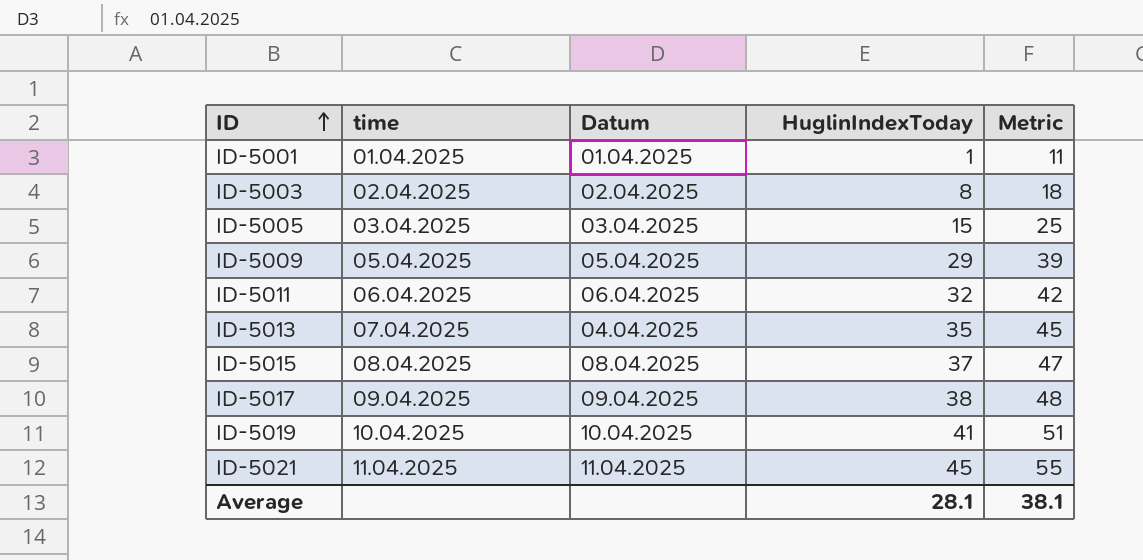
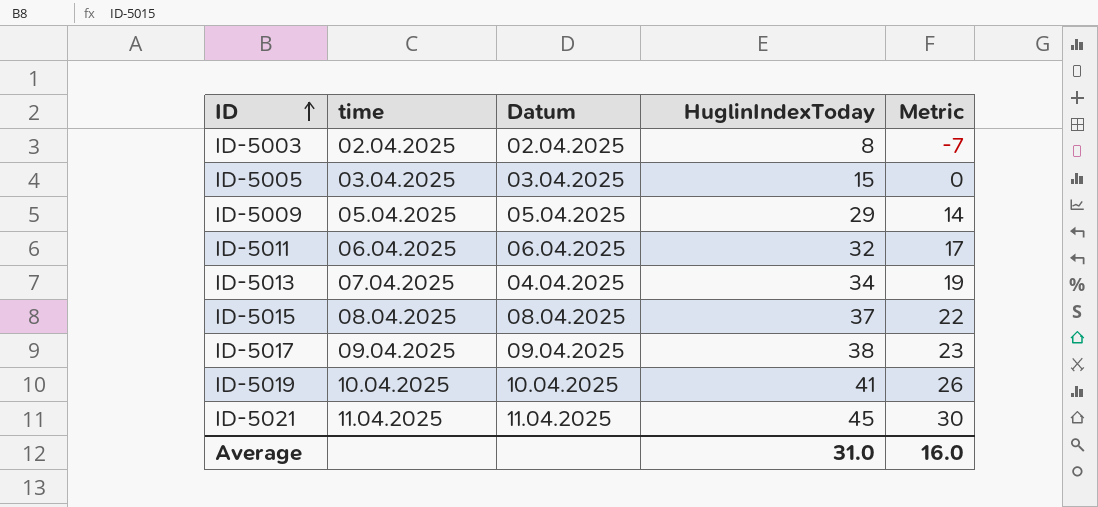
column Metric | formula: [HuglinIndexToday] + 10 -> [HuglinIndexToday] - 15
row ID-5001: 01.04.2025 | 01.04.2025 | 1 | 11 -> none
ID-5013 | HuglinIndexToday: 35 -> 34
Average | HuglinIndexToday: 28.1 -> 31.0
Average | Metric: 38.1 -> 16.0

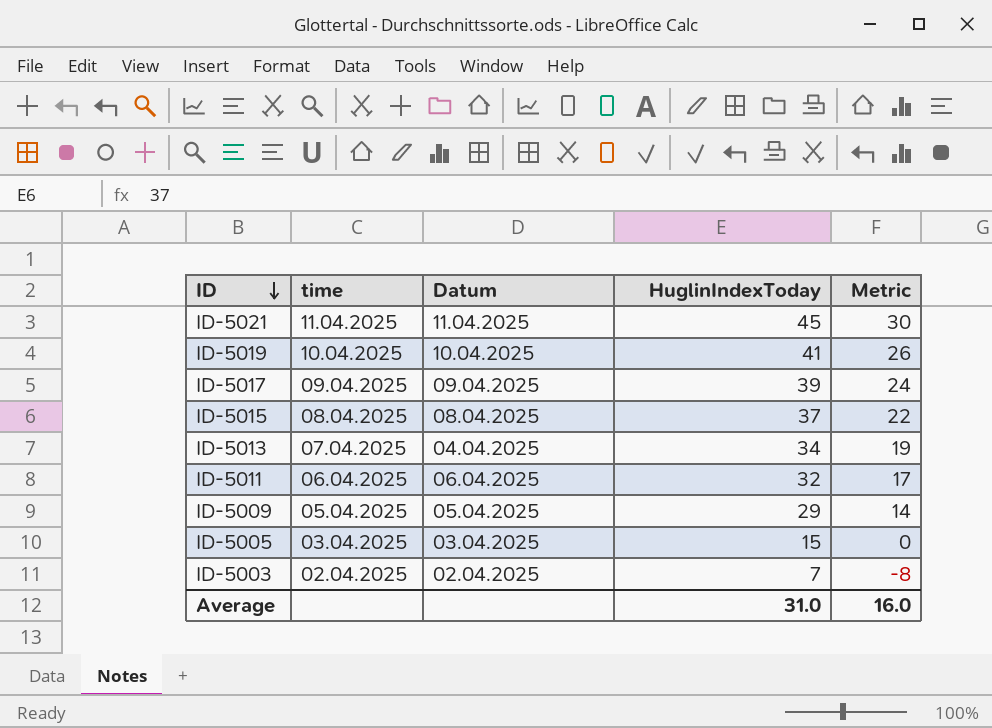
row order: ID ascending -> ID descending
ID-5017 | HuglinIndexToday: 38 -> 39
ID-5017 | Metric: 23 -> 24
ID-5003 | HuglinIndexToday: 8 -> 7
ID-5003 | Metric: -7 -> -8

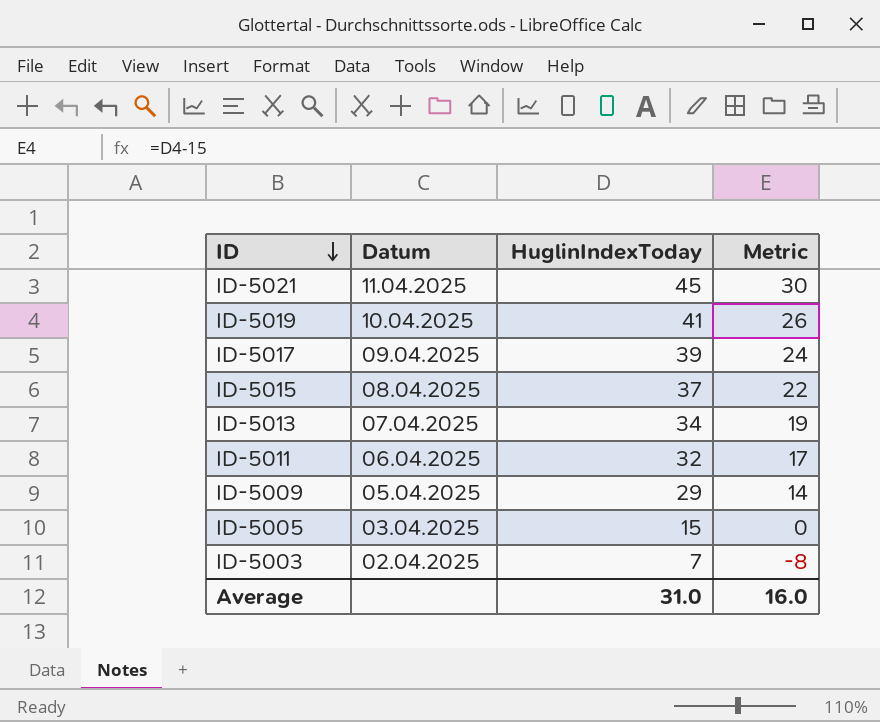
column time | position: 2 -> none
ID-5013 | Datum: 04.04.2025 -> 07.04.2025

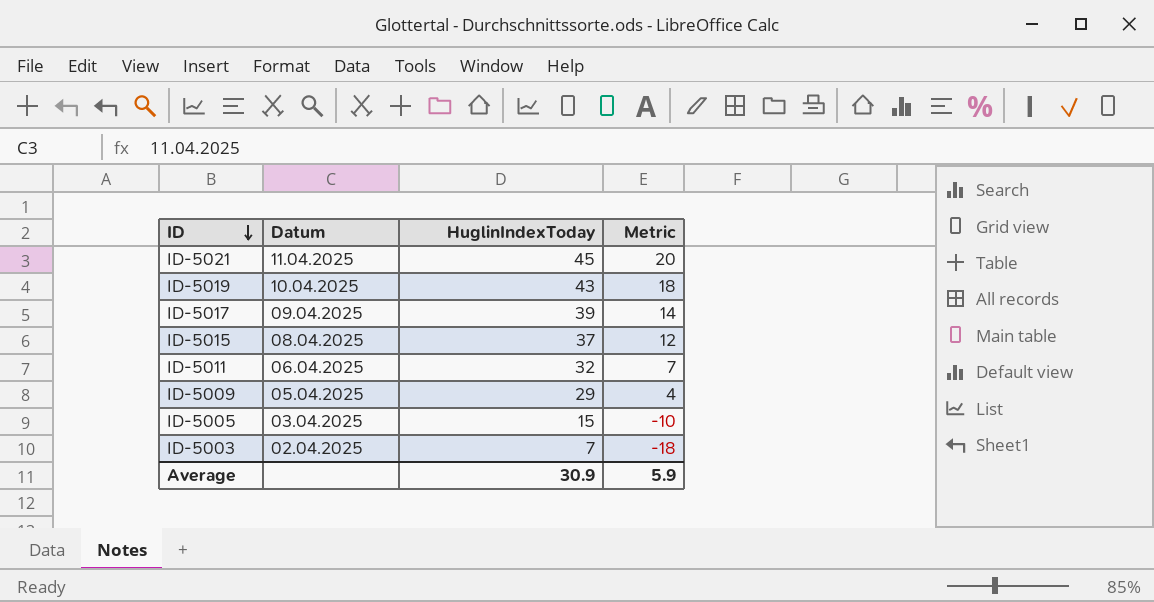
column Metric | formula: [HuglinIndexToday] - 15 -> [HuglinIndexToday] - 25
row ID-5013: 07.04.2025 | 34 | 19 -> none
ID-5019 | HuglinIndexToday: 41 -> 43
Average | HuglinIndexToday: 31.0 -> 30.9
Average | Metric: 16.0 -> 5.9

